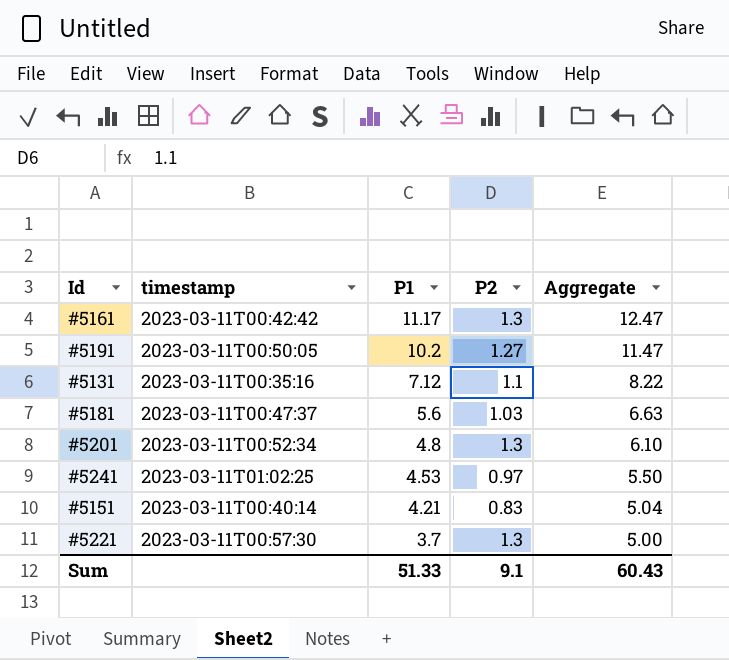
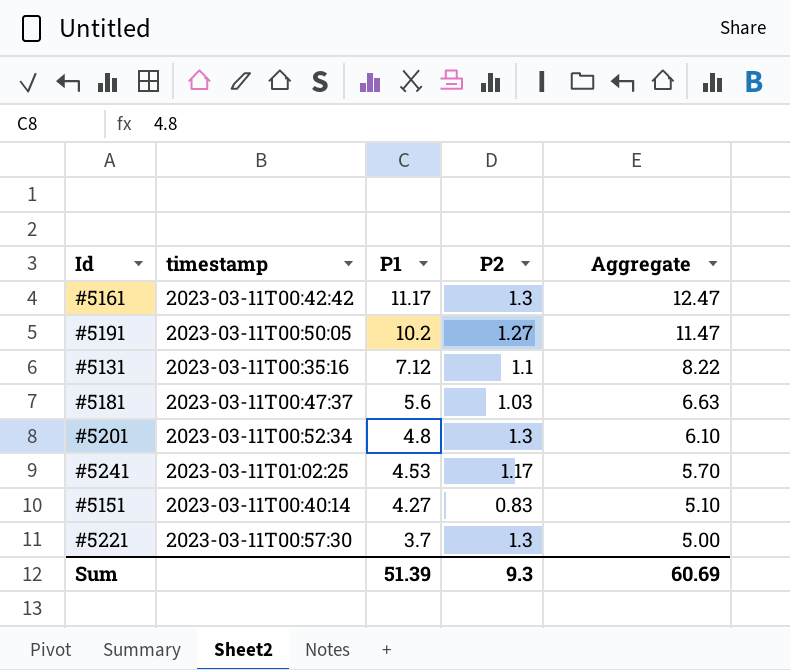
#5241 | P2: 0.97 -> 1.17
#5241 | Aggregate: 5.50 -> 5.70
#5151 | P1: 4.21 -> 4.27
#5151 | Aggregate: 5.04 -> 5.10
Sum | P1: 51.33 -> 51.39
Sum | P2: 9.1 -> 9.3
Sum | Aggregate: 60.43 -> 60.69

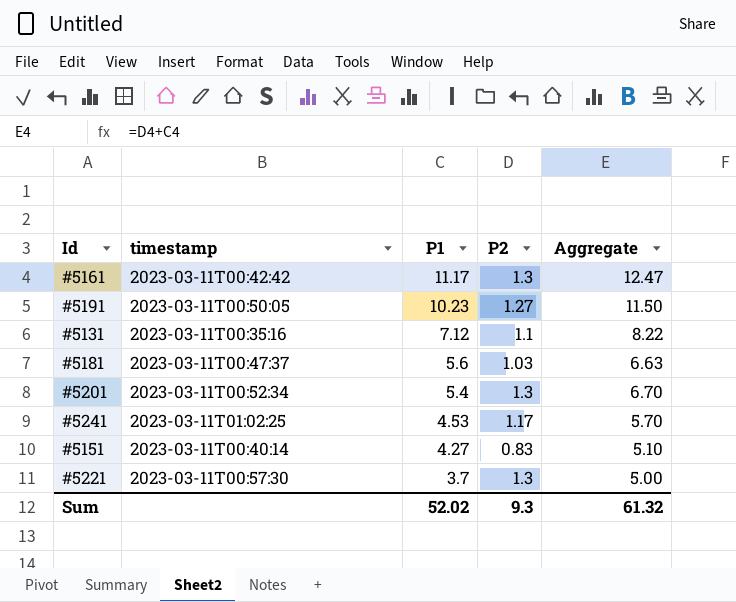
#5191 | P1: 10.2 -> 10.23
#5191 | Aggregate: 11.47 -> 11.50
#5201 | P1: 4.8 -> 5.4
#5201 | Aggregate: 6.10 -> 6.70
Sum | P1: 51.39 -> 52.02
Sum | Aggregate: 60.69 -> 61.32

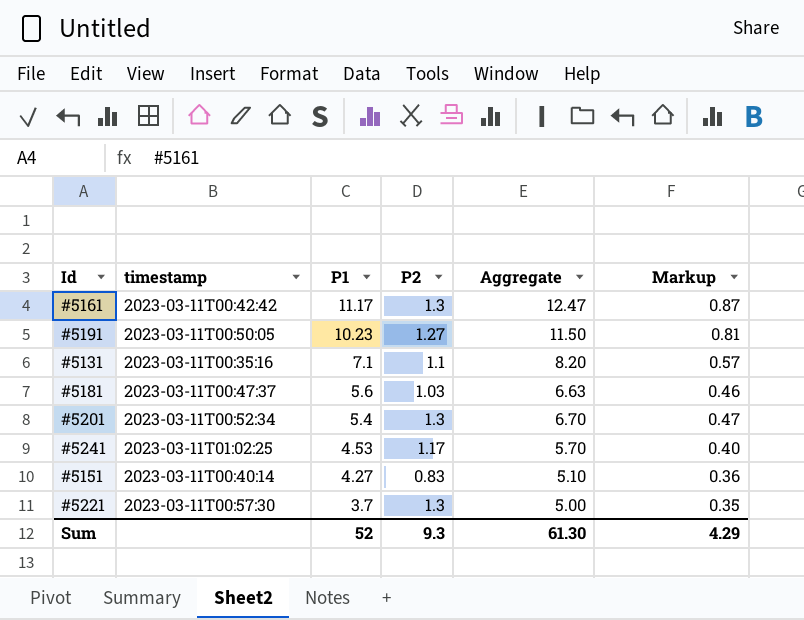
column Markup | formula: none -> [Aggregate] * 0.07
#5131 | P1: 7.12 -> 7.1
#5131 | Aggregate: 8.22 -> 8.20
Sum | P1: 52.02 -> 52
Sum | Aggregate: 61.32 -> 61.30

